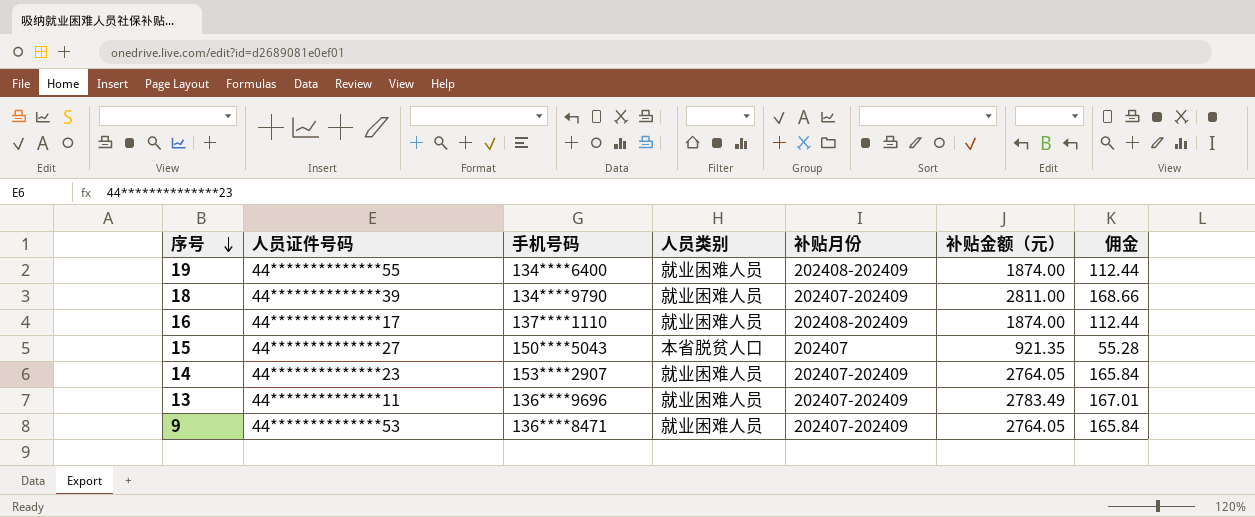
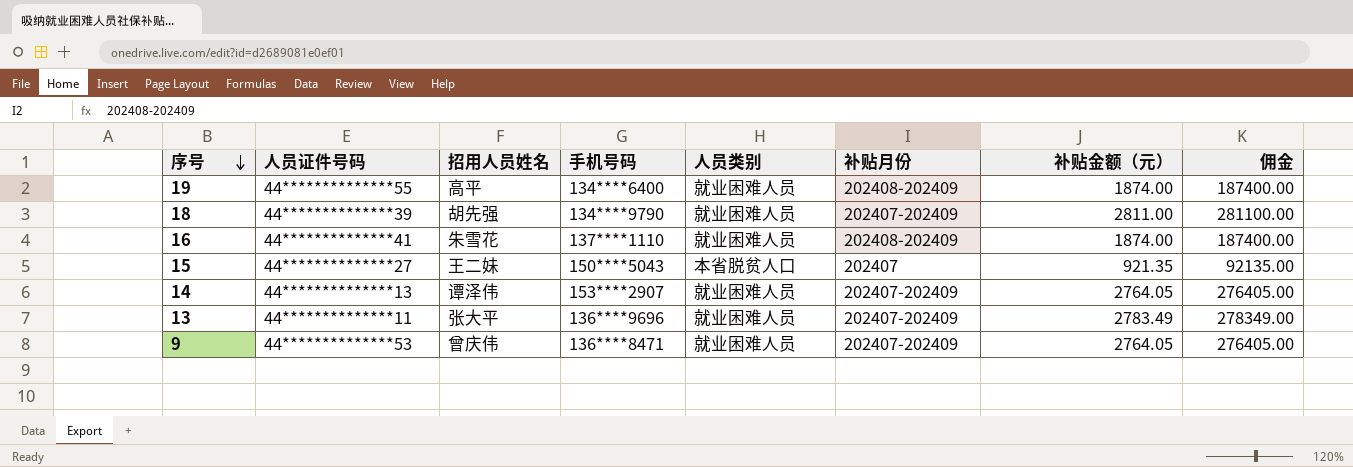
column 招用人员姓名 | position: none -> 3
column 佣金 | formula: [补贴金额（元）] * 0.06 -> [补贴金额（元）] * 100
16 | 人员证件号码: 44**************17 -> 44**************41
14 | 人员证件号码: 44**************23 -> 44**************13

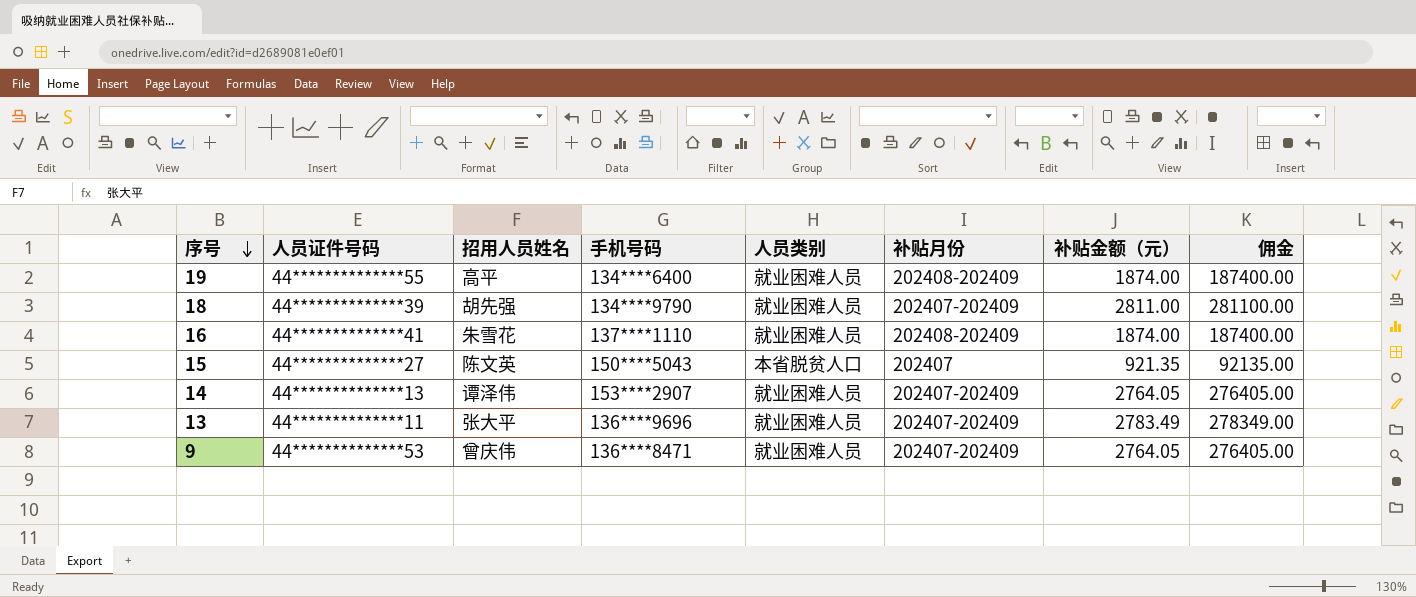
15 | 招用人员姓名: 王二妹 -> 陈文英

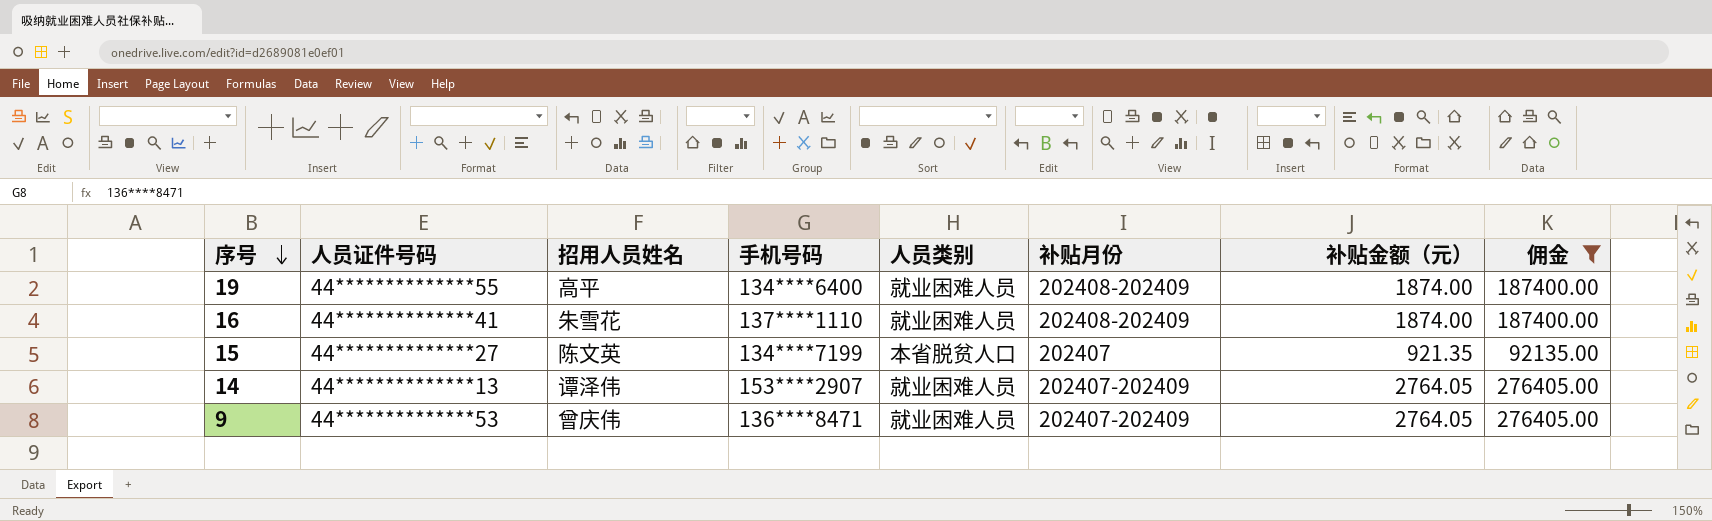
filter: none -> 佣金 <= 276405.00
15 | 手机号码: 150****5043 -> 134****7199

